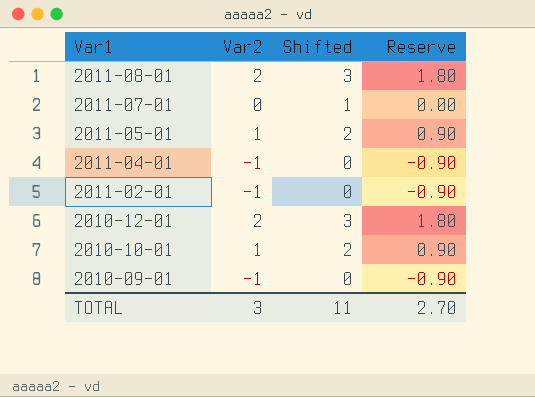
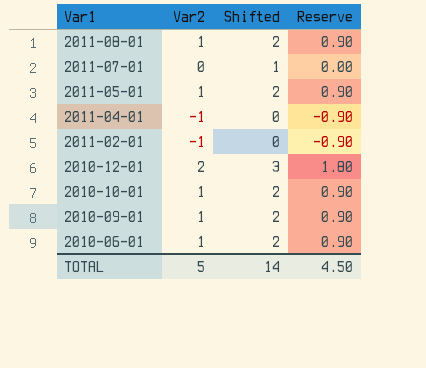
2011-08-01 | Var2: 2 -> 1
2011-08-01 | Shifted: 3 -> 2
2011-08-01 | Reserve: 1.80 -> 0.90
2010-09-01 | Var2: -1 -> 1
2010-09-01 | Shifted: 0 -> 2
2010-09-01 | Reserve: -0.90 -> 0.90
row 2010-06-01: none -> 1 | 2 | 0.90
TOTAL | Var2: 3 -> 5
TOTAL | Shifted: 11 -> 14
TOTAL | Reserve: 2.70 -> 4.50

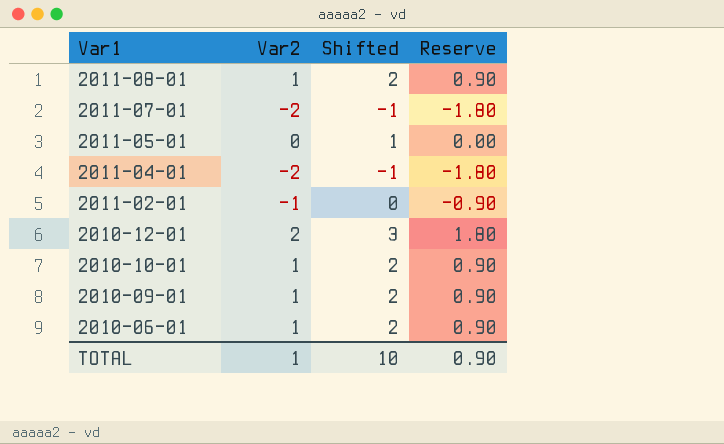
2011-07-01 | Var2: 0 -> -2
2011-07-01 | Shifted: 1 -> -1
2011-07-01 | Reserve: 0.00 -> -1.80
2011-05-01 | Var2: 1 -> 0
2011-05-01 | Shifted: 2 -> 1
2011-05-01 | Reserve: 0.90 -> 0.00
2011-04-01 | Var2: -1 -> -2
2011-04-01 | Shifted: 0 -> -1
2011-04-01 | Reserve: -0.90 -> -1.80
TOTAL | Var2: 5 -> 1
TOTAL | Shifted: 14 -> 10
TOTAL | Reserve: 4.50 -> 0.90

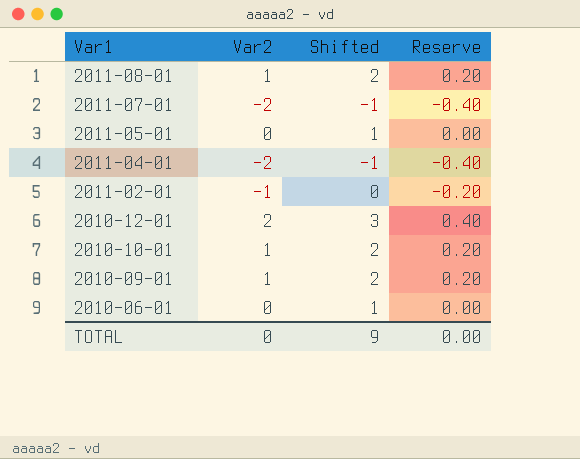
column Reserve | formula: [Var2] * 0.9 -> [Var2] * 0.2
2010-06-01 | Var2: 1 -> 0
2010-06-01 | Shifted: 2 -> 1
TOTAL | Var2: 1 -> 0
TOTAL | Shifted: 10 -> 9
TOTAL | Reserve: 0.90 -> 0.00

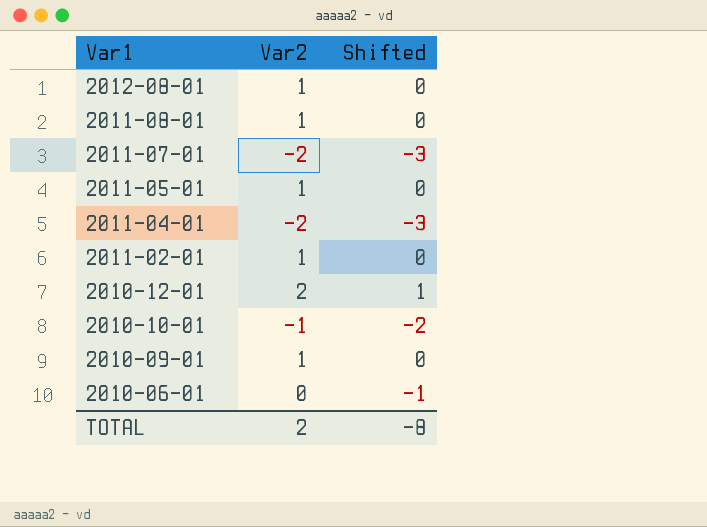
column Reserve | formula: [Var2] * 0.2 -> none
column Shifted | formula: [Var2] + 1 -> [Var2] - 1
row 2012-08-01: none -> 1 | 0
2011-05-01 | Var2: 0 -> 1
2011-02-01 | Var2: -1 -> 1
2010-10-01 | Var2: 1 -> -1
TOTAL | Var2: 0 -> 2
TOTAL | Shifted: 9 -> -8

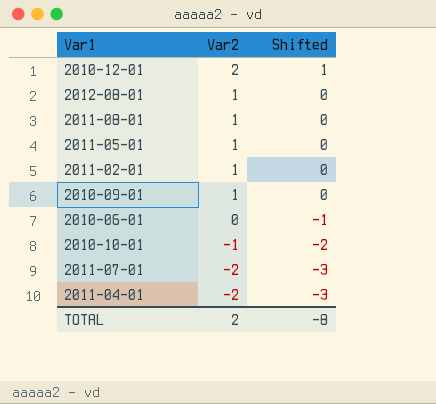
row order: Var1 descending -> Var2 descending

